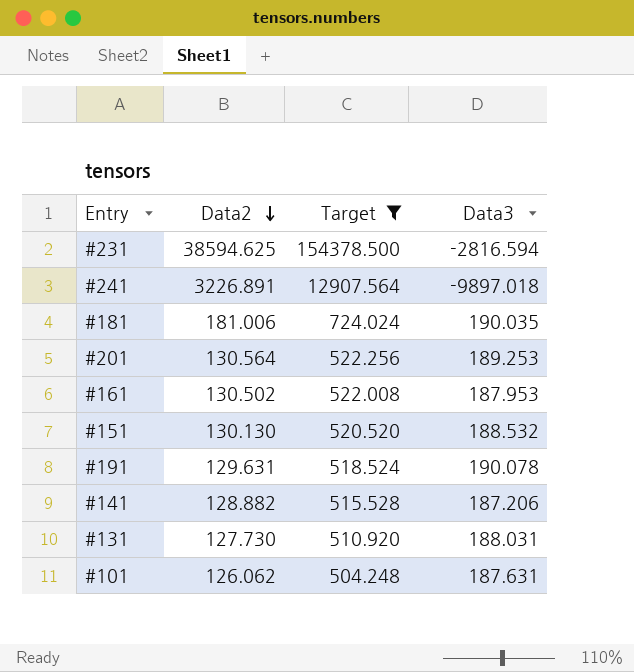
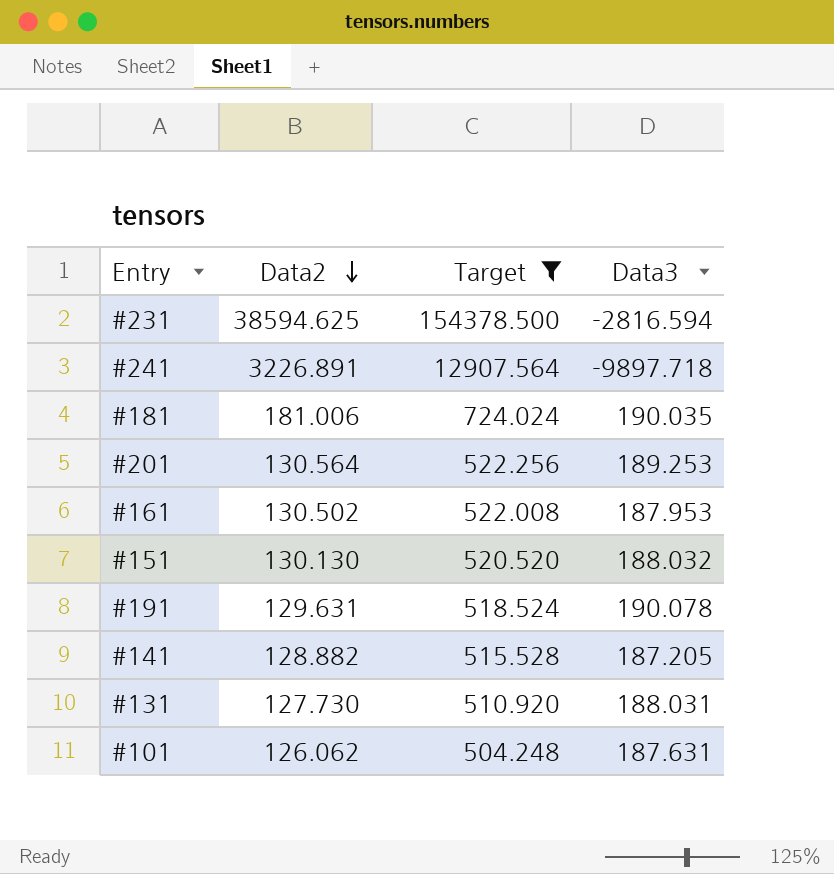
#241 | Data3: -9897.018 -> -9897.718
#151 | Data3: 188.532 -> 188.032
#141 | Data3: 187.206 -> 187.205

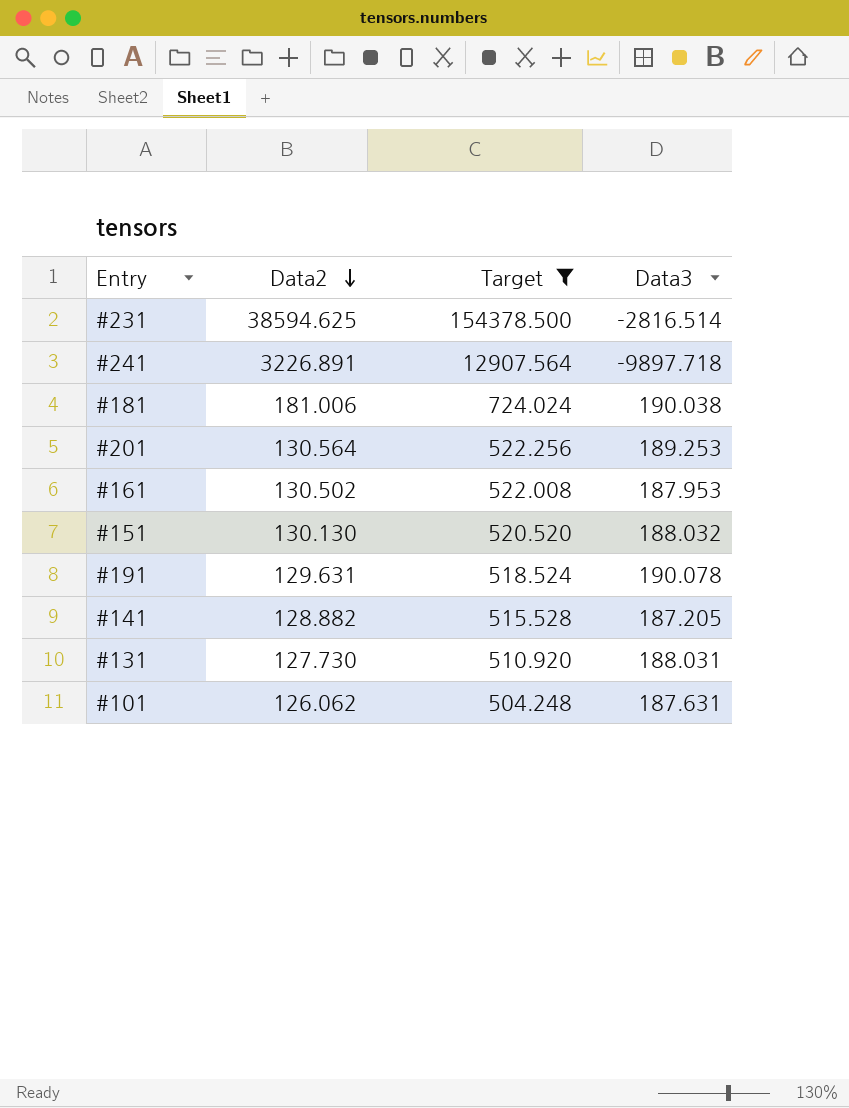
#231 | Data3: -2816.594 -> -2816.514
#181 | Data3: 190.035 -> 190.038

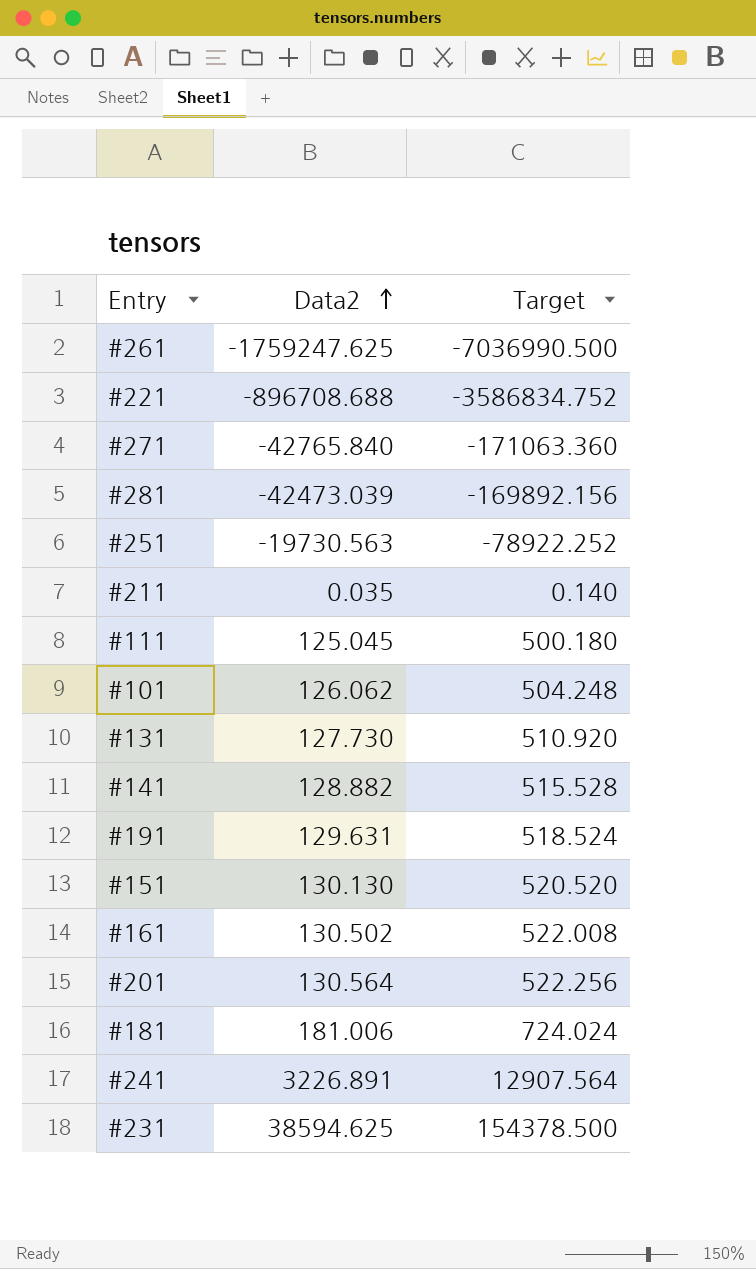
filter: Target >= 504.248 -> none
row order: Data2 descending -> Data2 ascending
column Data3 | position: 4 -> none

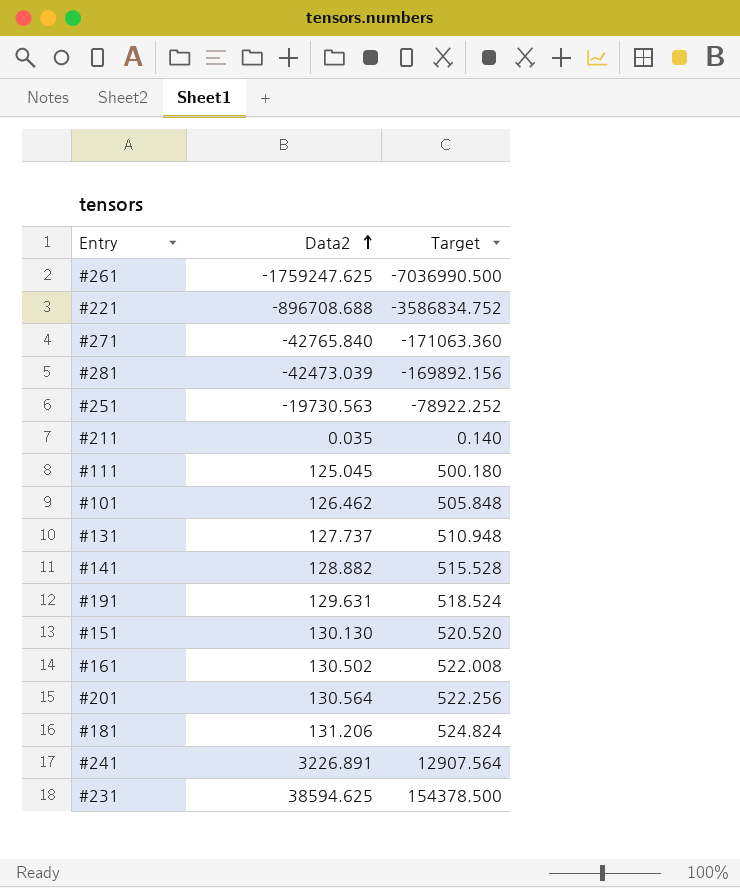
#101 | Data2: 126.062 -> 126.462
#101 | Target: 504.248 -> 505.848
#131 | Data2: 127.730 -> 127.737
#131 | Target: 510.920 -> 510.948
#181 | Data2: 181.006 -> 131.206
#181 | Target: 724.024 -> 524.824

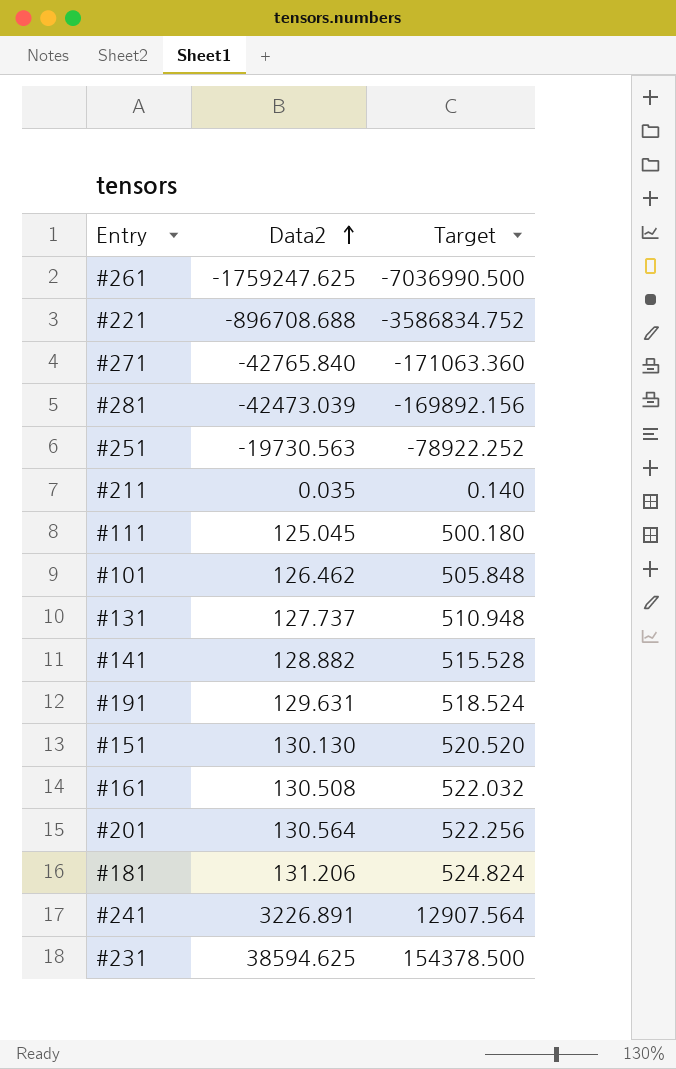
#161 | Data2: 130.502 -> 130.508
#161 | Target: 522.008 -> 522.032

